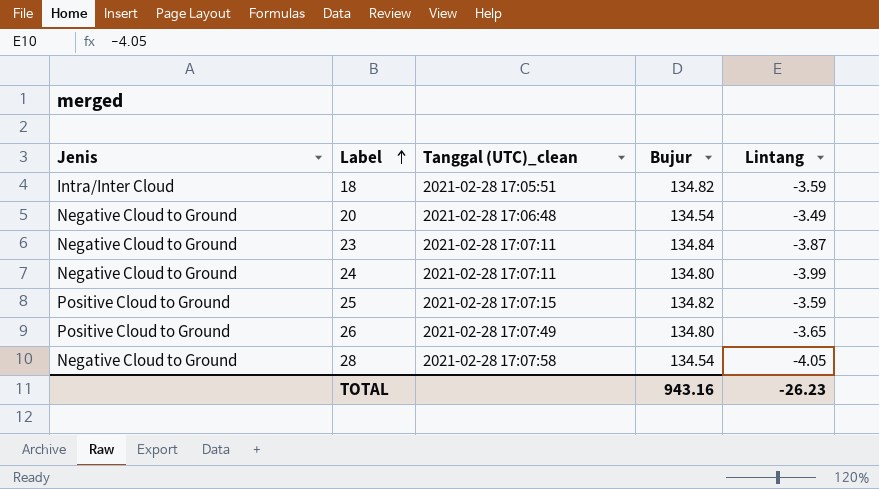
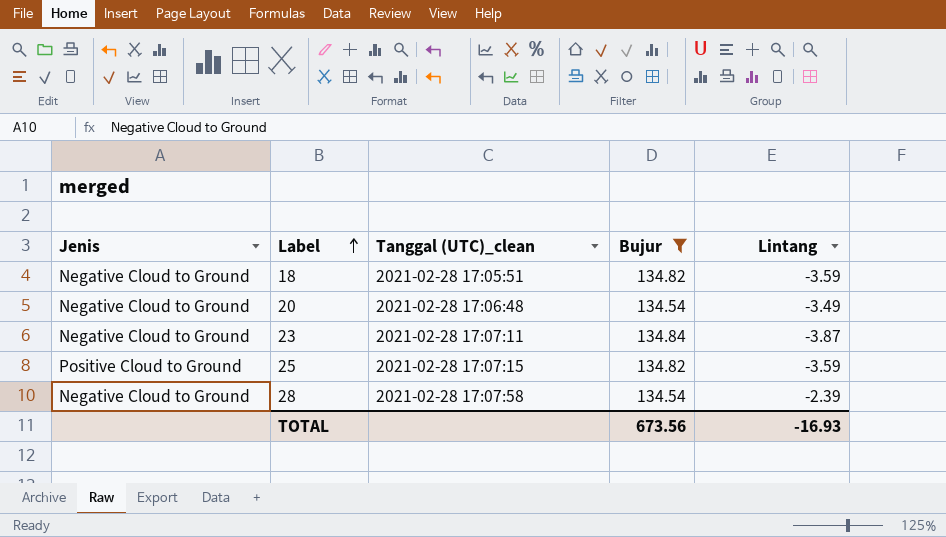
filter: none -> Bujur != 134.80
18 | Jenis: Intra/Inter Cloud -> Negative Cloud to Ground
28 | Lintang: -4.05 -> -2.39
TOTAL | Bujur: 943.16 -> 673.56
TOTAL | Lintang: -26.23 -> -16.93

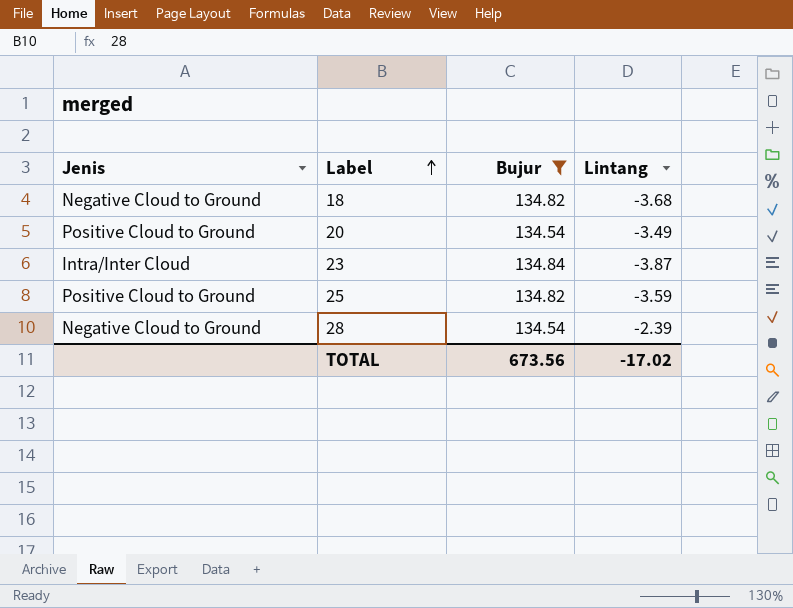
column Tanggal (UTC)_clean | position: 3 -> none
18 | Lintang: -3.59 -> -3.68
20 | Jenis: Negative Cloud to Ground -> Positive Cloud to Ground
23 | Jenis: Negative Cloud to Ground -> Intra/Inter Cloud
TOTAL | Lintang: -16.93 -> -17.02

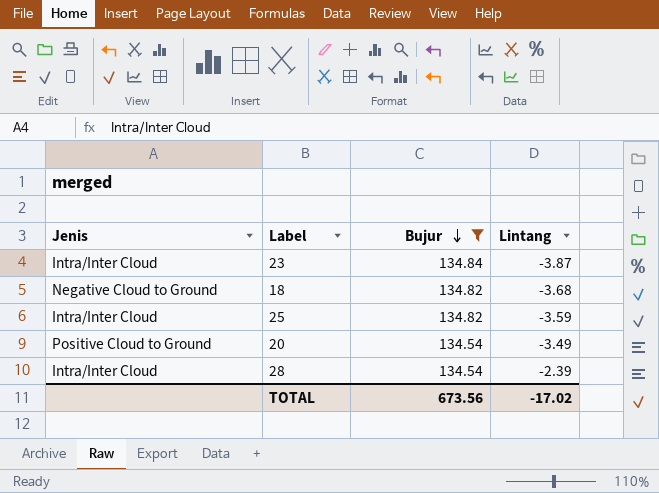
row order: Label ascending -> Bujur descending
25 | Jenis: Positive Cloud to Ground -> Intra/Inter Cloud
28 | Jenis: Negative Cloud to Ground -> Intra/Inter Cloud

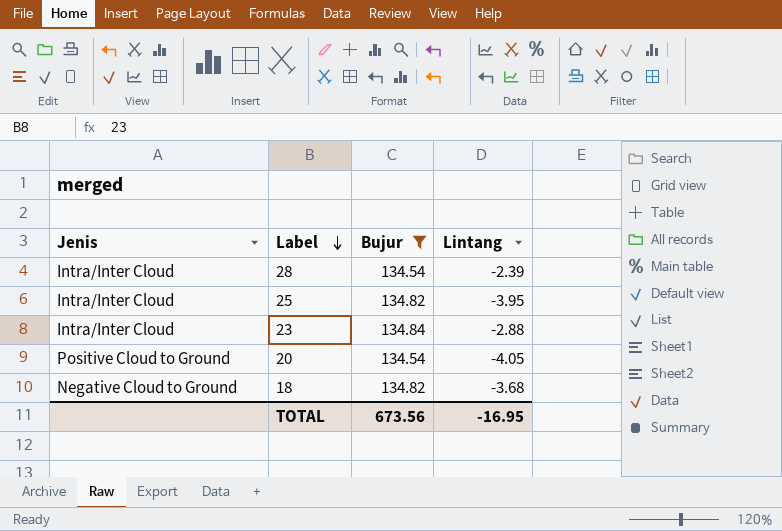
row order: Bujur descending -> Label descending
25 | Lintang: -3.59 -> -3.95
23 | Lintang: -3.87 -> -2.88
20 | Lintang: -3.49 -> -4.05
TOTAL | Lintang: -17.02 -> -16.95

